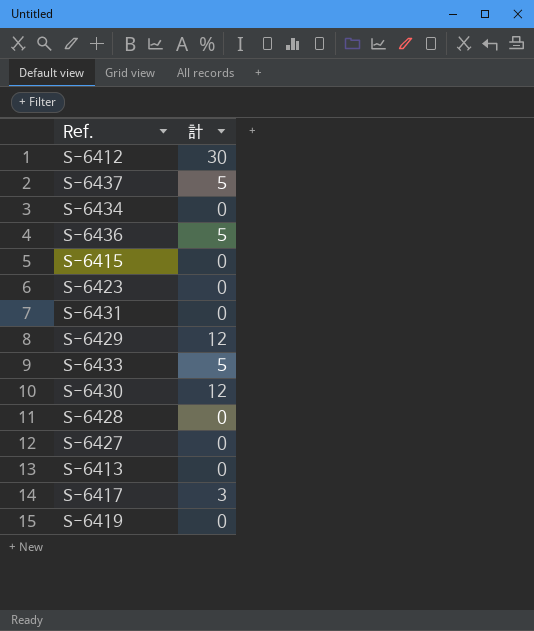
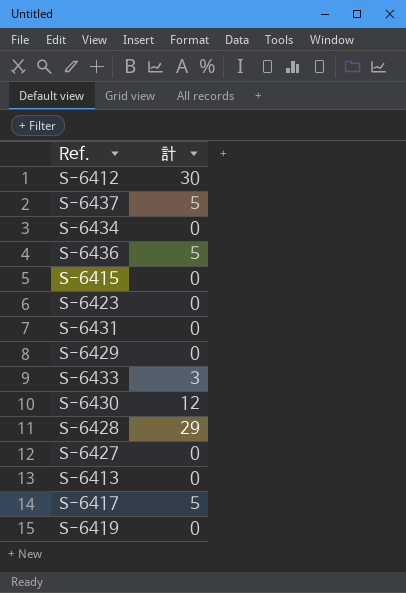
S-6429 | 計: 12 -> 0
S-6433 | 計: 5 -> 3
S-6428 | 計: 0 -> 29
S-6417 | 計: 3 -> 5

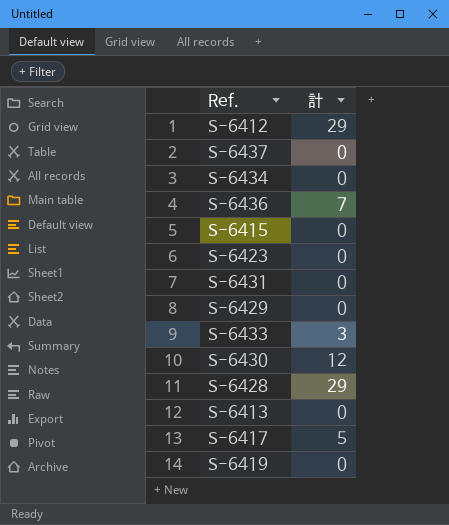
row S-6427: 0 -> none
S-6412 | 計: 30 -> 29
S-6437 | 計: 5 -> 0
S-6436 | 計: 5 -> 7

